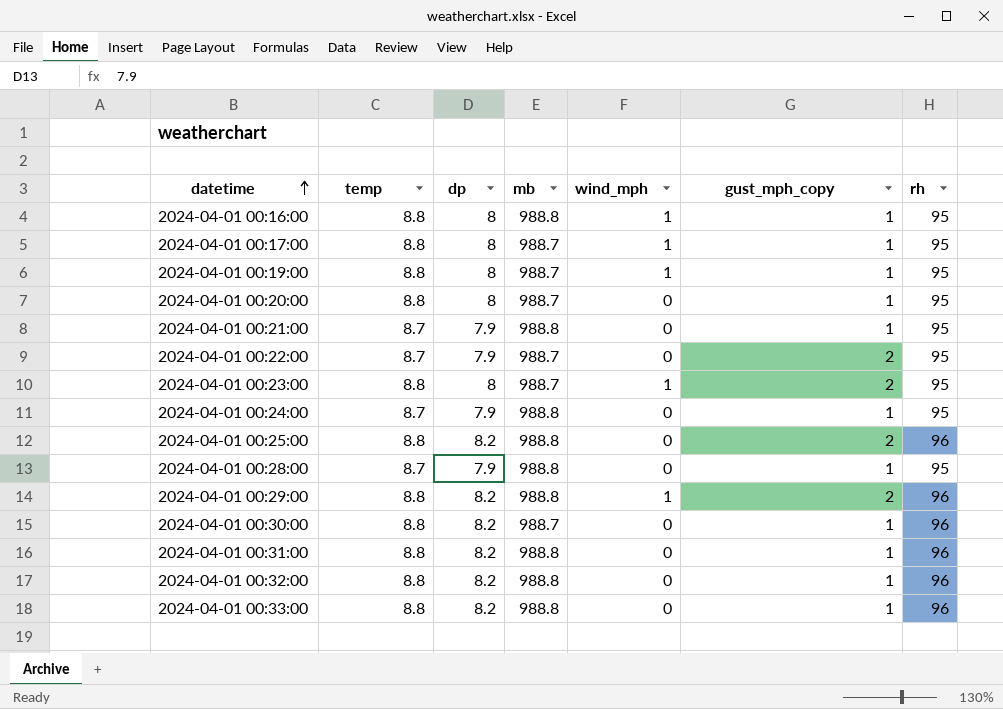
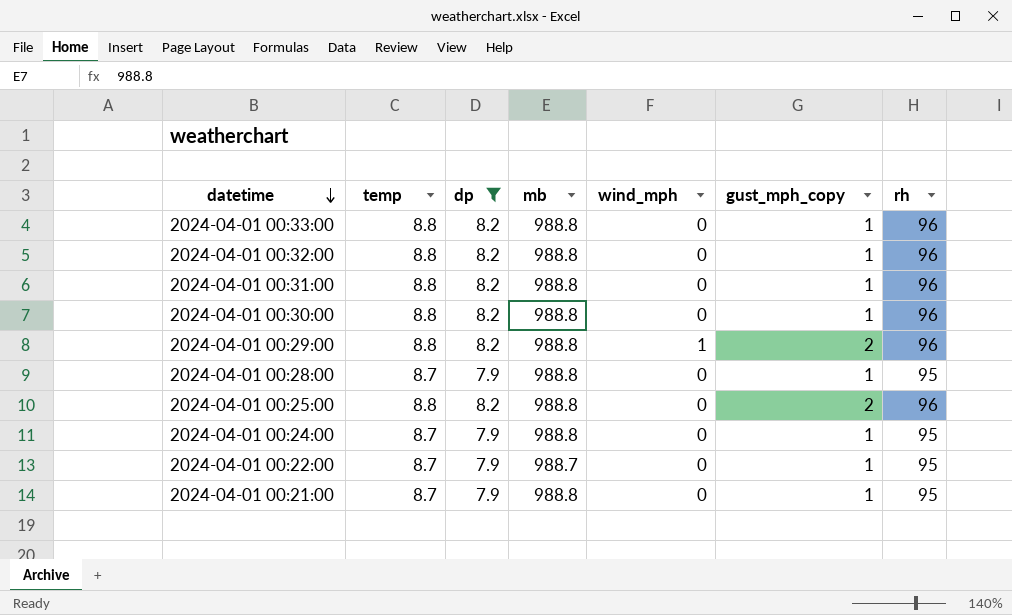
filter: none -> dp != 8
row order: datetime ascending -> datetime descending
2024-04-01 00:30:00 | mb: 988.7 -> 988.8
2024-04-01 00:22:00 | gust_mph_copy: 2 -> 1

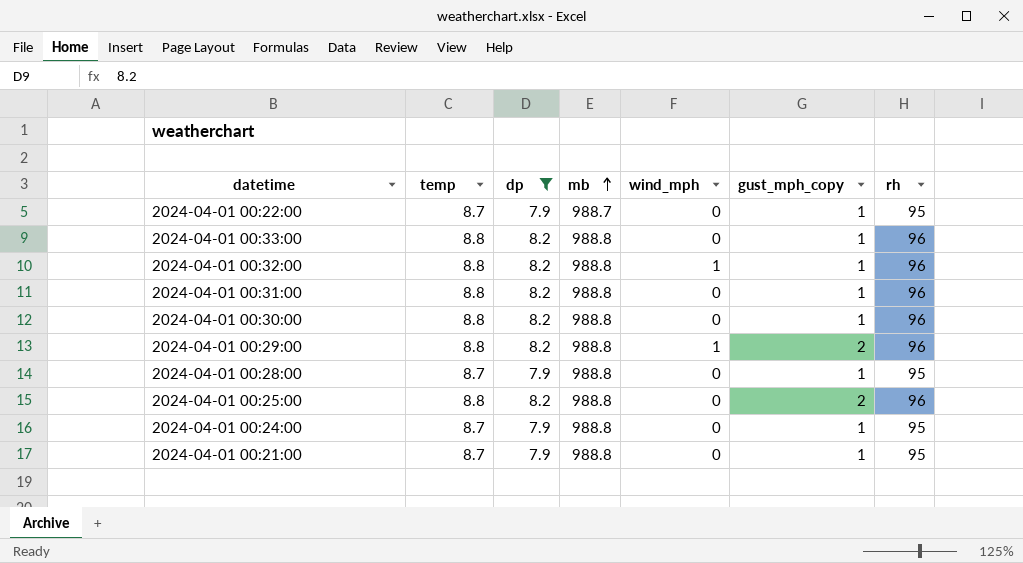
row order: datetime descending -> mb ascending
2024-04-01 00:32:00 | wind_mph: 0 -> 1

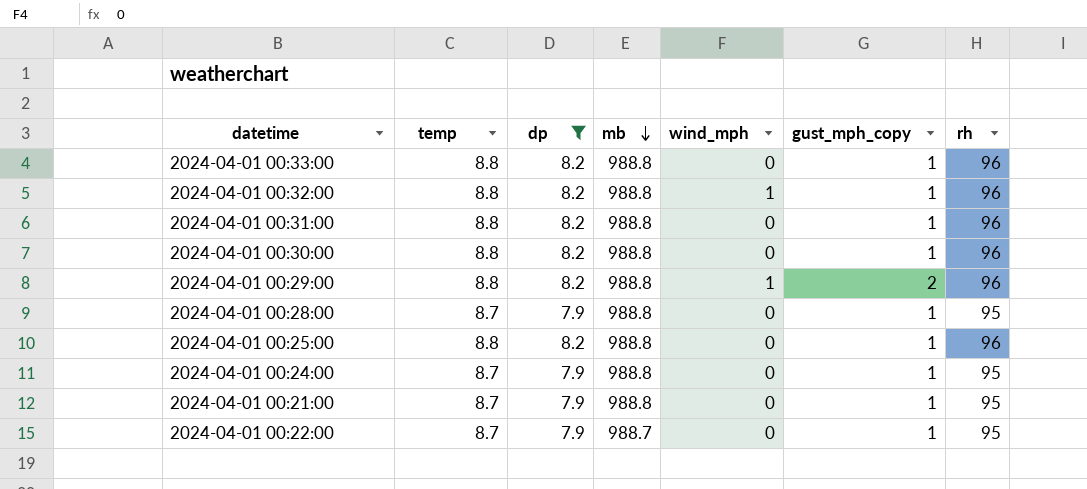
row order: mb ascending -> mb descending
2024-04-01 00:25:00 | gust_mph_copy: 2 -> 1

